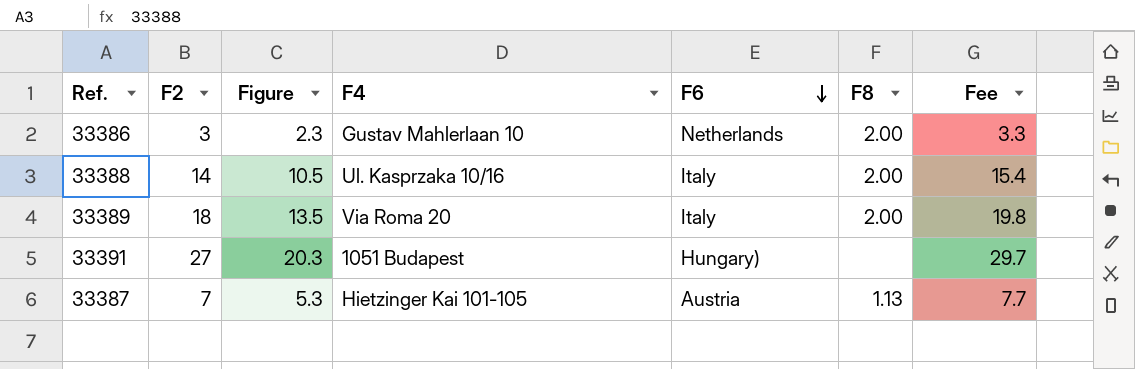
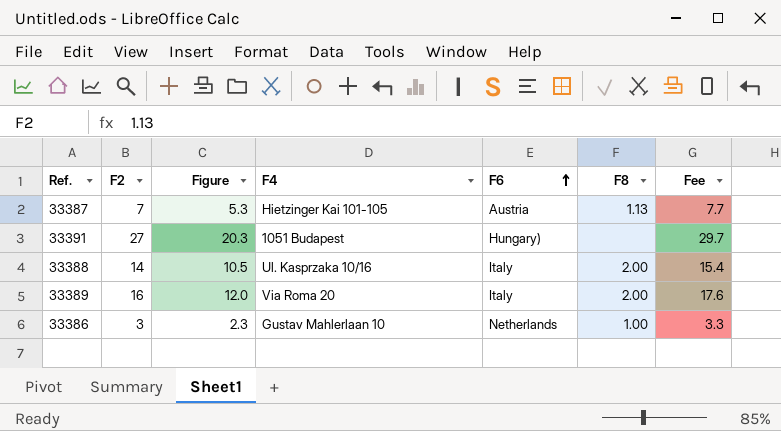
row order: F6 descending -> F6 ascending
33389 | F2: 18 -> 16
33389 | Figure: 13.5 -> 12.0
33389 | Fee: 19.8 -> 17.6
33386 | F8: 2.00 -> 1.00

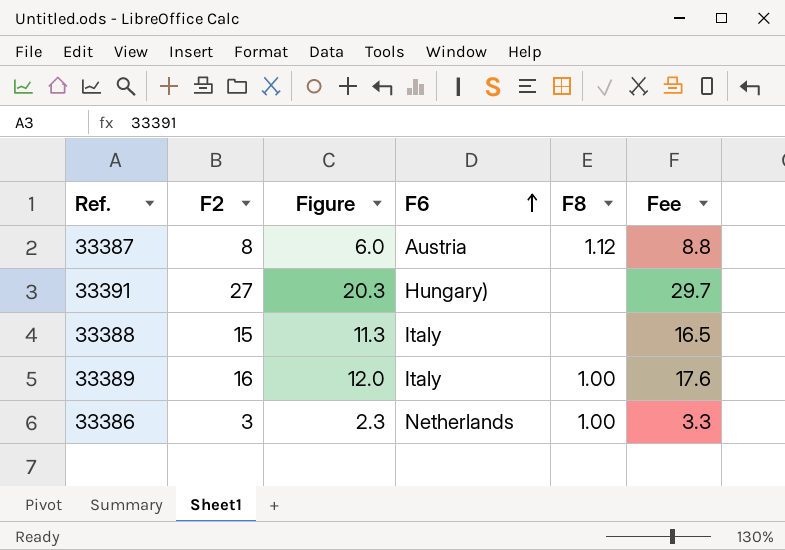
column F4 | position: 4 -> none
33387 | F2: 7 -> 8
33387 | Figure: 5.3 -> 6.0
33387 | F8: 1.13 -> 1.12
33387 | Fee: 7.7 -> 8.8
33388 | F2: 14 -> 15
33388 | Figure: 10.5 -> 11.3
33388 | F8: 2.00 -> none
33388 | Fee: 15.4 -> 16.5
33389 | F8: 2.00 -> 1.00

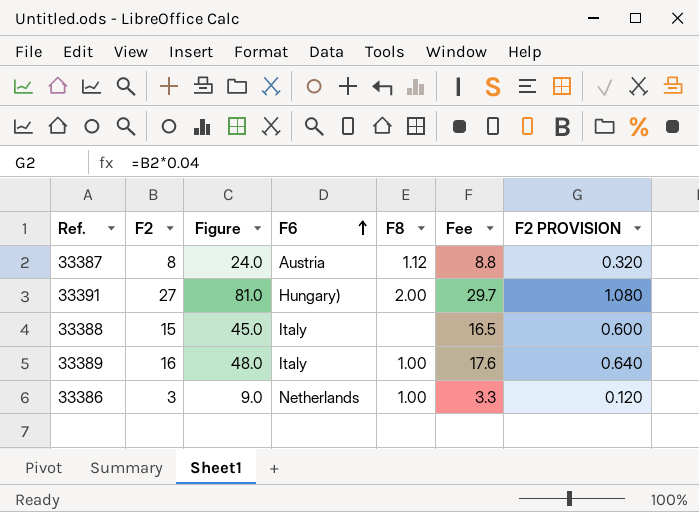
column Figure | formula: [F2] * 0.75 -> [F2] * 3
column F2 PROVISION | formula: none -> [F2] * 0.04
33391 | F8: none -> 2.00

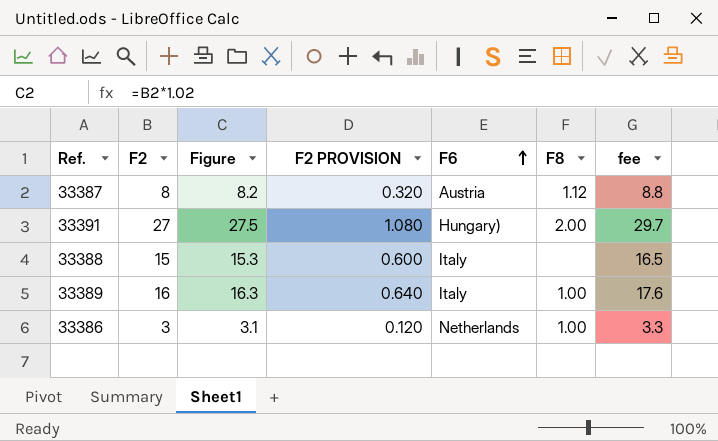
column Figure | formula: [F2] * 3 -> [F2] * 1.02
column F2 PROVISION | position: 7 -> 4
column name: Fee -> fee

